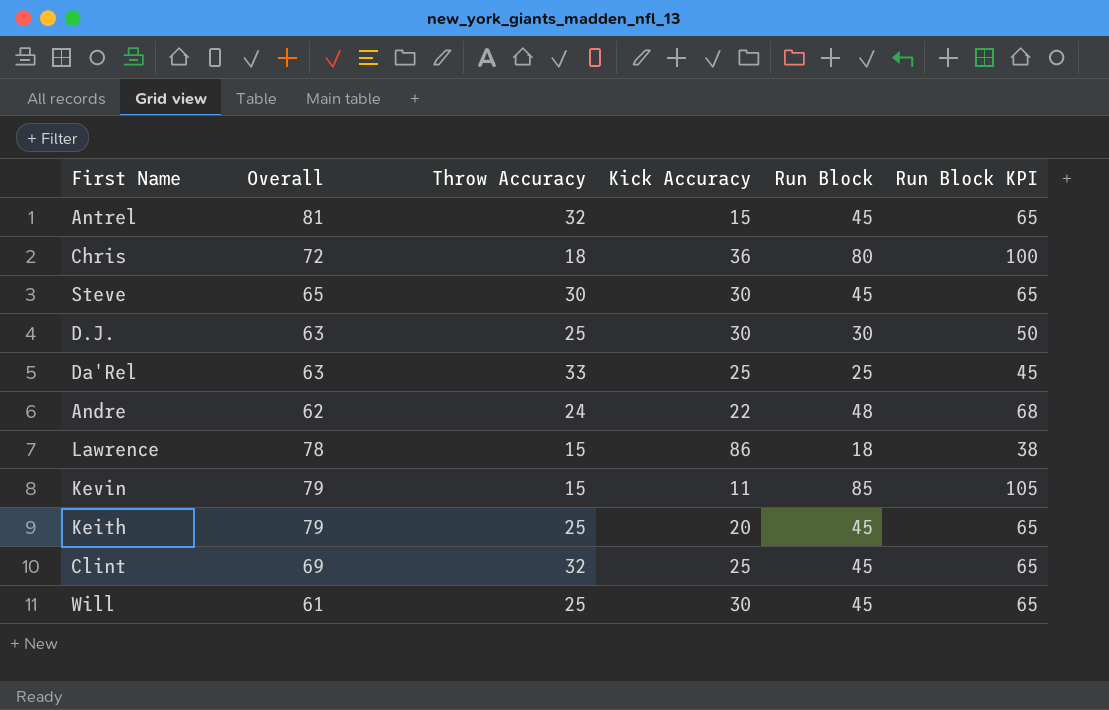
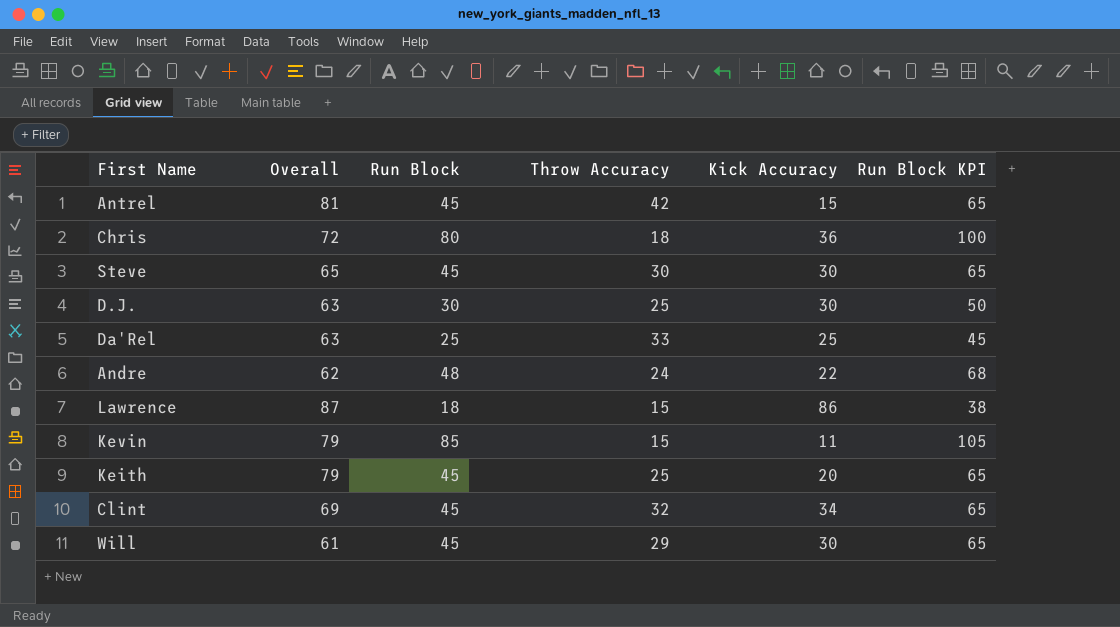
column Run Block | position: 5 -> 3
Antrel | Throw Accuracy: 32 -> 42
Lawrence | Overall: 78 -> 87
Clint | Kick Accuracy: 25 -> 34
Will | Throw Accuracy: 25 -> 29

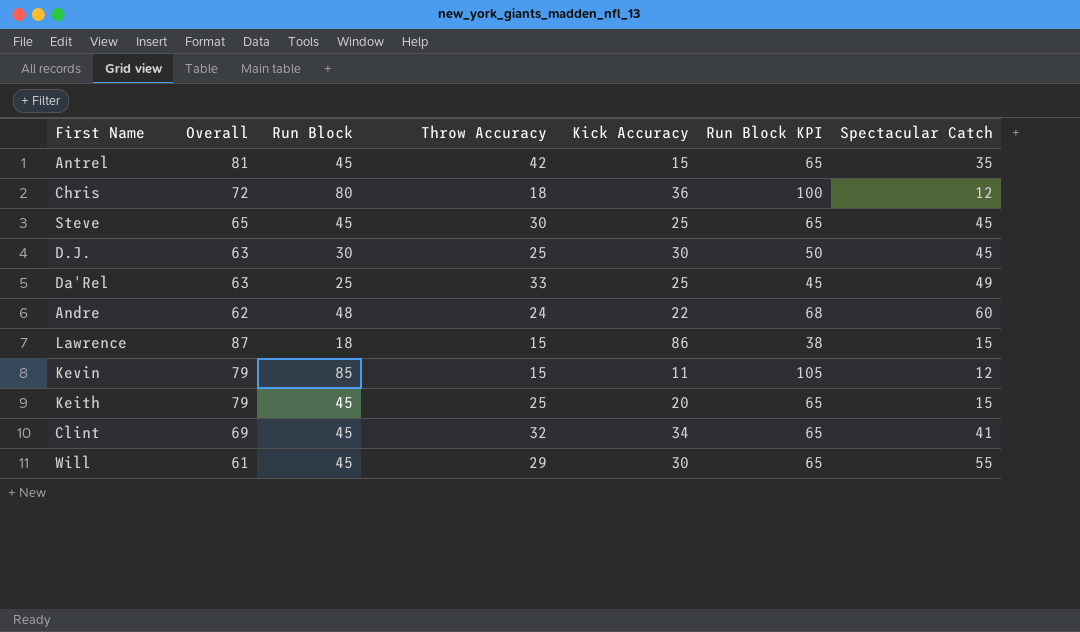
column Spectacular Catch | position: none -> 7
Steve | Kick Accuracy: 30 -> 25

